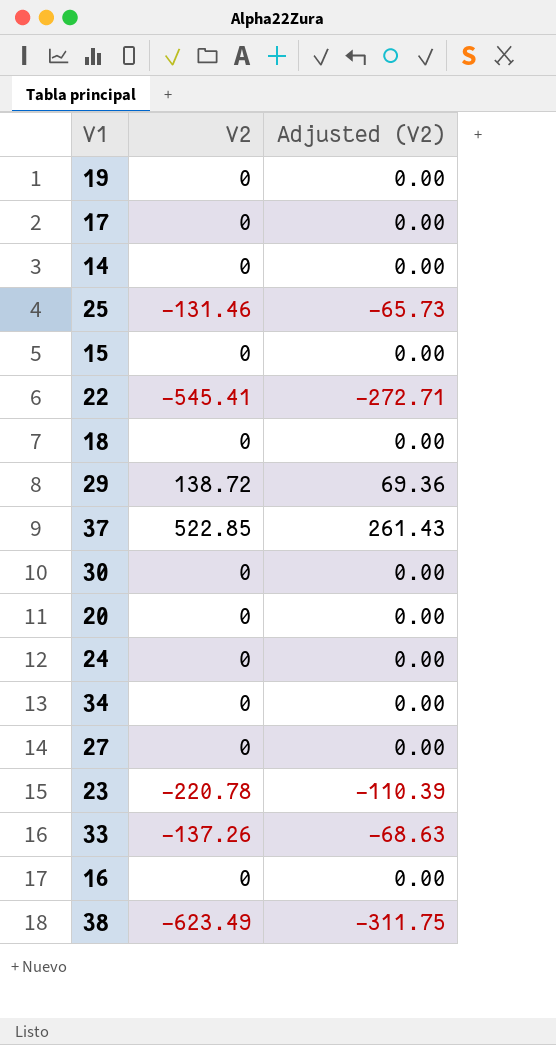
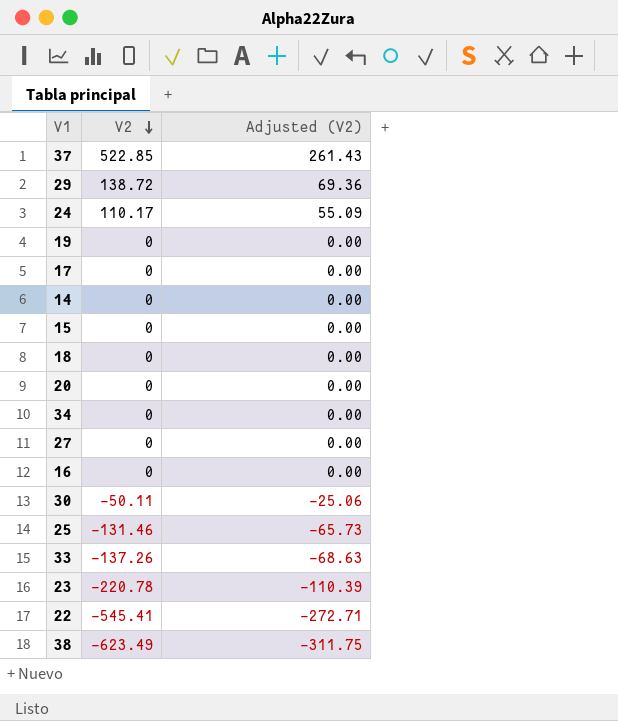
row order: none -> V2 descending
24 | V2: 0 -> 110.17
24 | Adjusted (V2): 0.00 -> 55.09
30 | V2: 0 -> -50.11
30 | Adjusted (V2): 0.00 -> -25.06

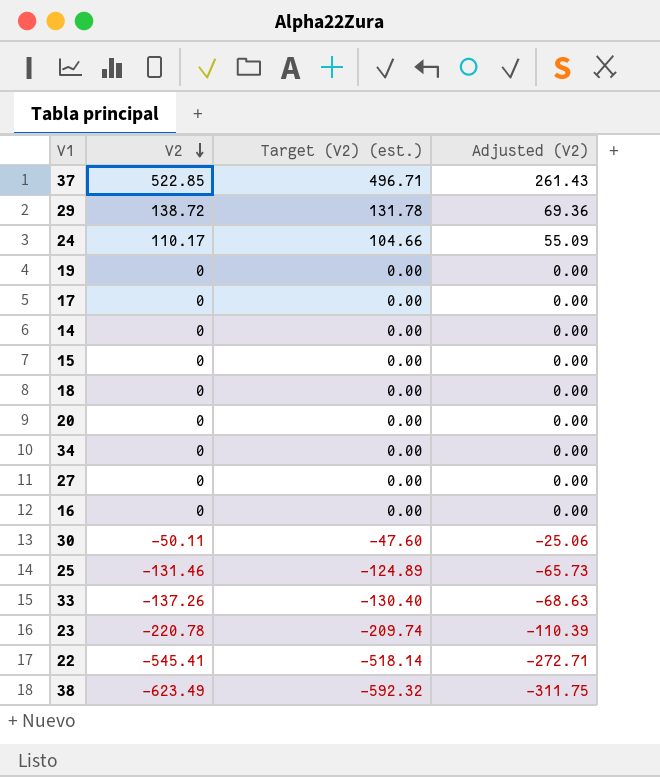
column Target (V2) (est.) | formula: none -> [V2] * 0.95

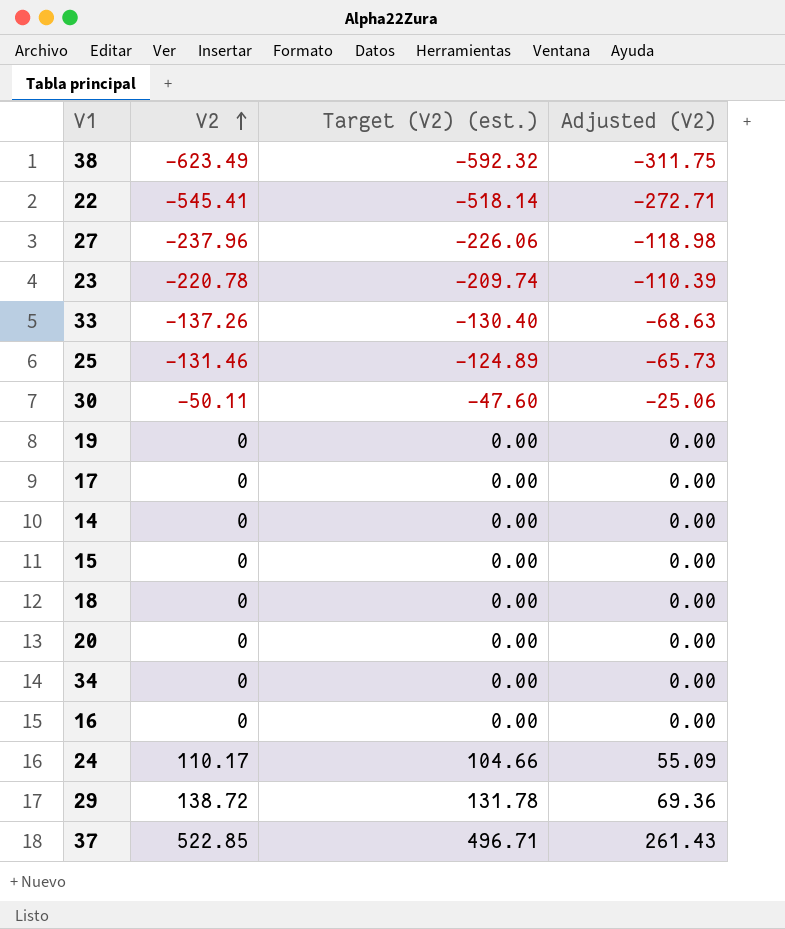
row order: V2 descending -> V2 ascending
27 | V2: 0 -> -237.96
27 | Target (V2) (est.): 0.00 -> -226.06
27 | Adjusted (V2): 0.00 -> -118.98

